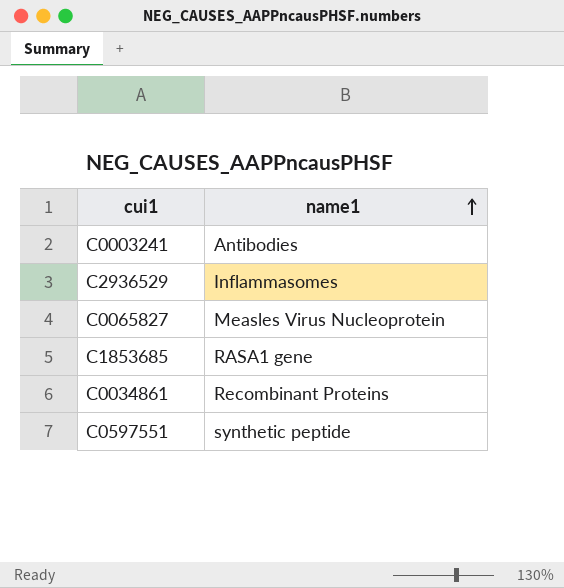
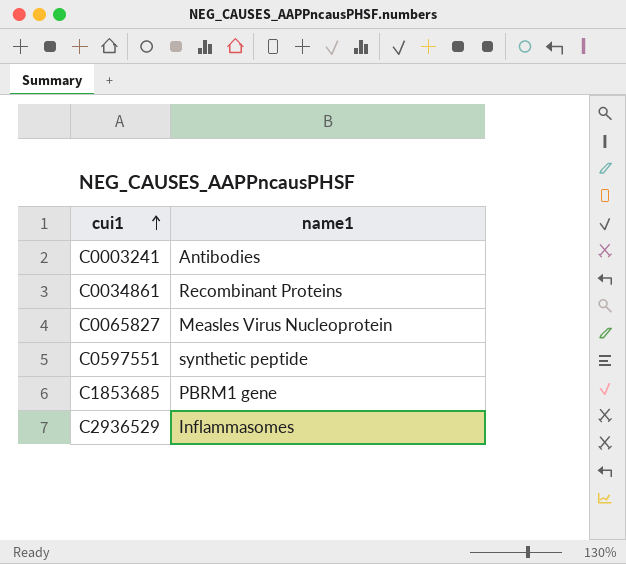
row order: name1 ascending -> cui1 ascending
C1853685 | name1: RASA1 gene -> PBRM1 gene

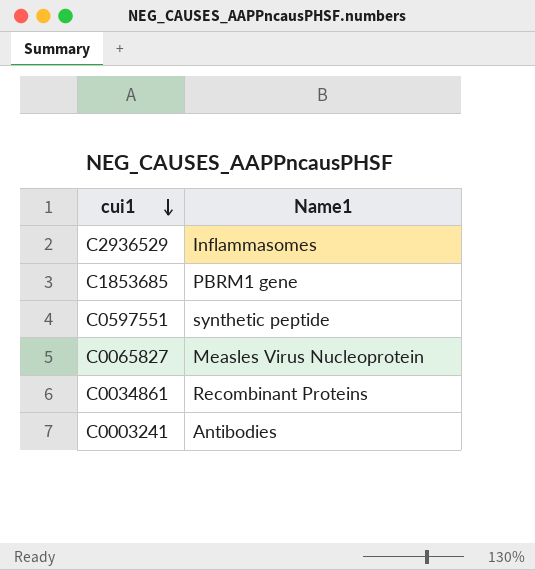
row order: cui1 ascending -> cui1 descending
column name: name1 -> Name1

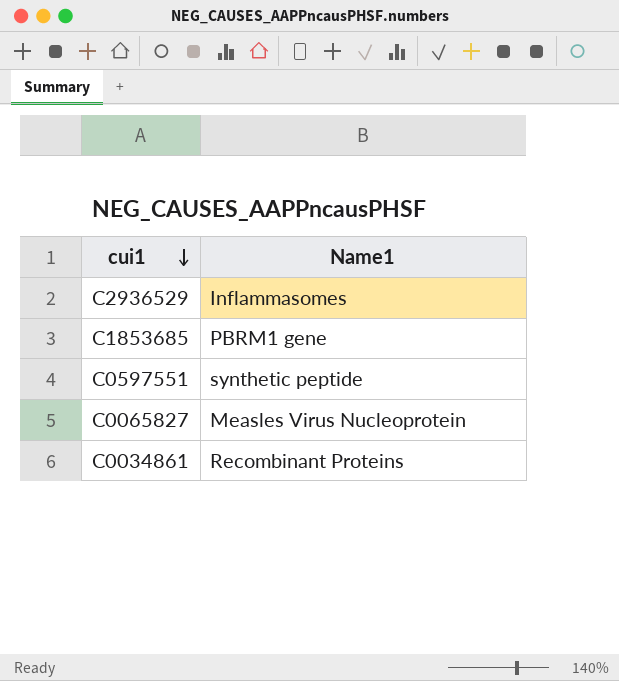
row C0003241: Antibodies -> none

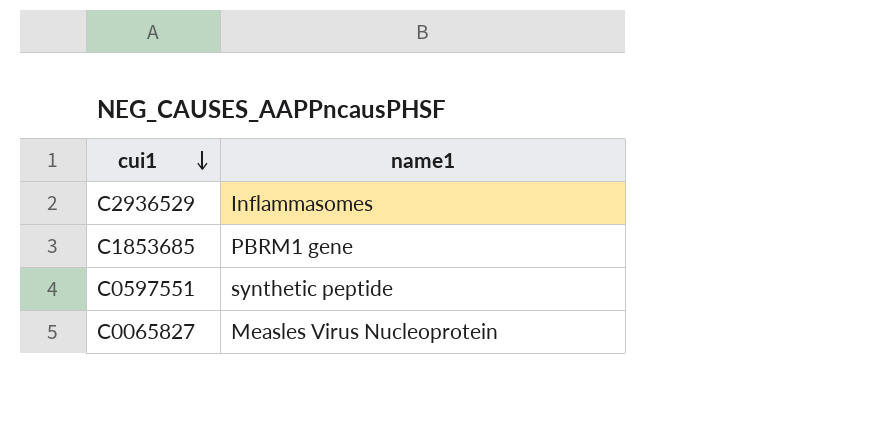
column name: Name1 -> name1
row C0034861: Recombinant Proteins -> none

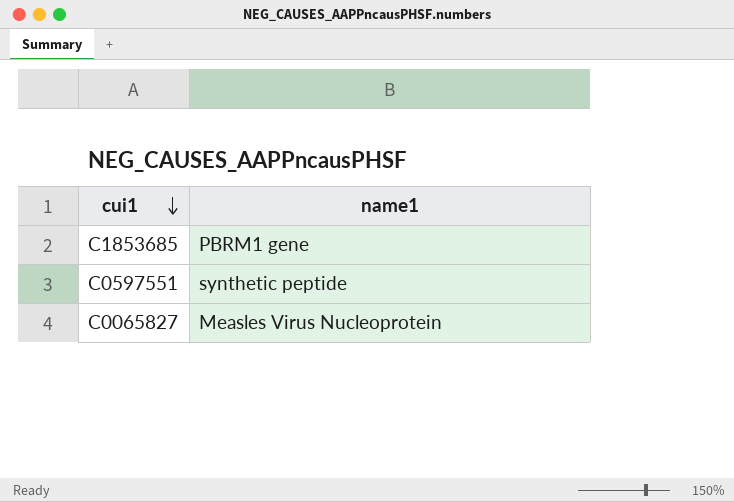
row C2936529: Inflammasomes -> none

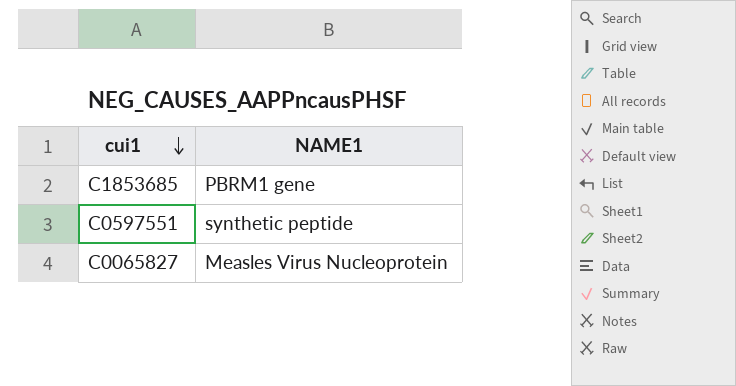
column name: name1 -> NAME1

